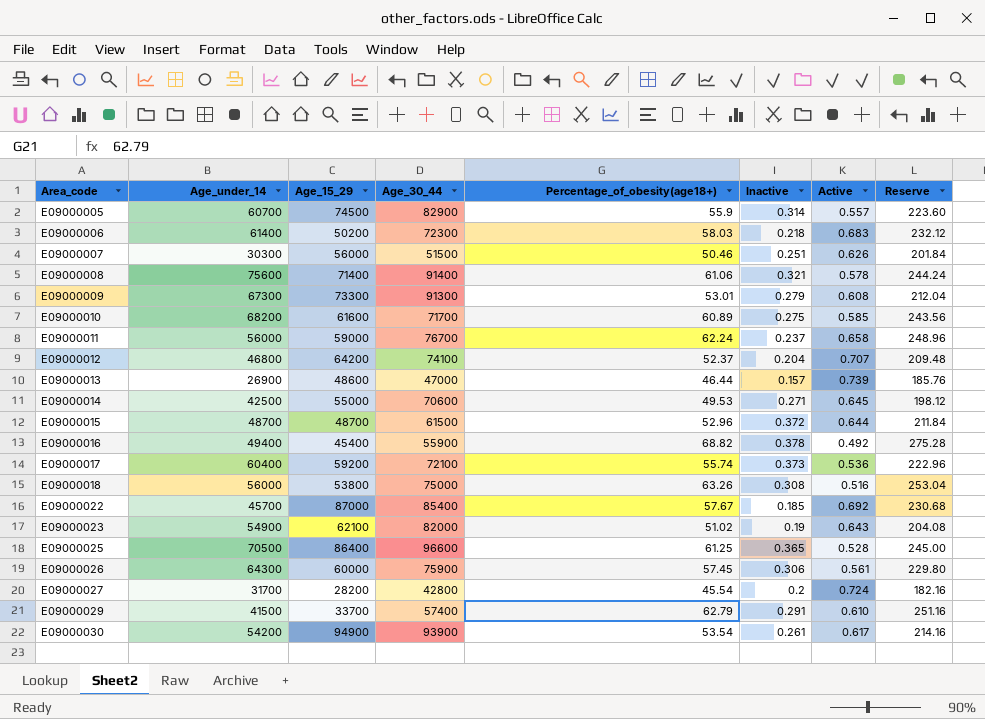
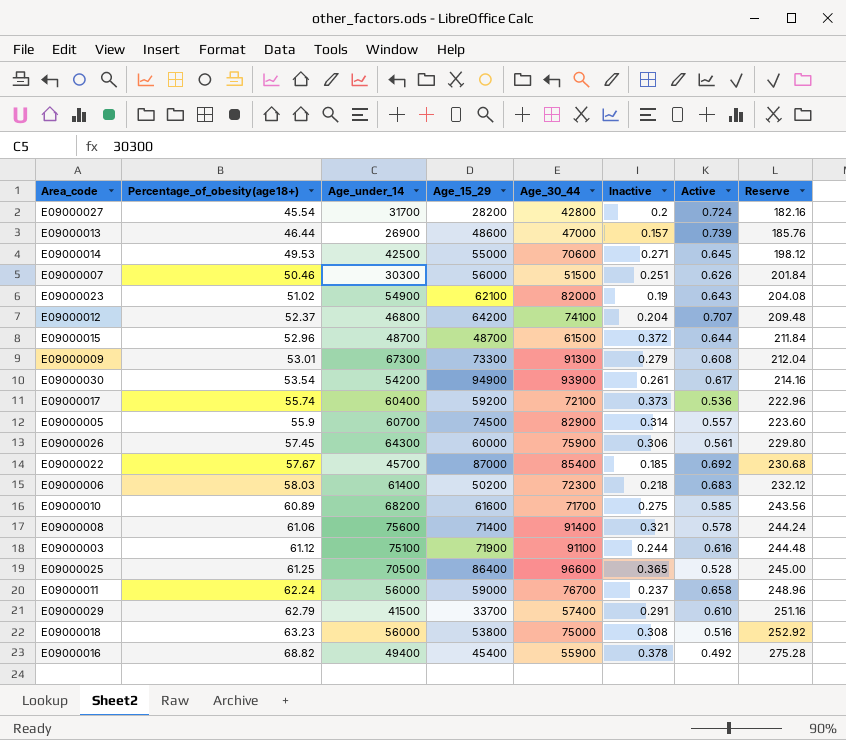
row order: Area_code ascending -> Percentage_of_obesity(age18+) ascending
column Percentage_of_obesity(age18+) | position: 5 -> 2
row E09000003: none -> 61.12 | 75100 | 71900 | 91100 | 0.244 | 0.616 | 244.48
E09000018 | Percentage_of_obesity(age18+): 63.26 -> 63.23
E09000018 | Reserve: 253.04 -> 252.92

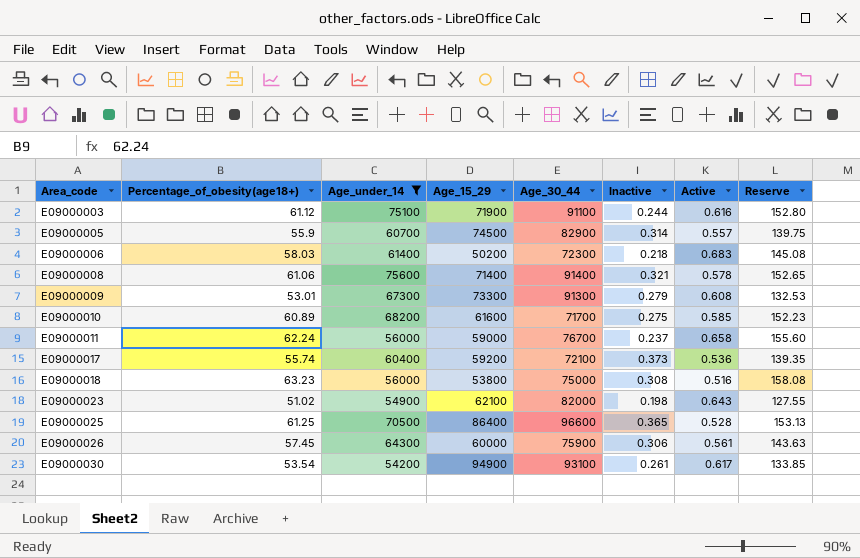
filter: none -> Age_under_14 >= 54200
row order: Percentage_of_obesity(age18+) ascending -> Area_code ascending
column Reserve | formula: [Percentage_of_obesity(age18+)] * 4 -> [Percentage_of_obesity(age18+)] * 2.5
E09000023 | Inactive: 0.19 -> 0.198
E09000030 | Age_30_44: 93900 -> 93100

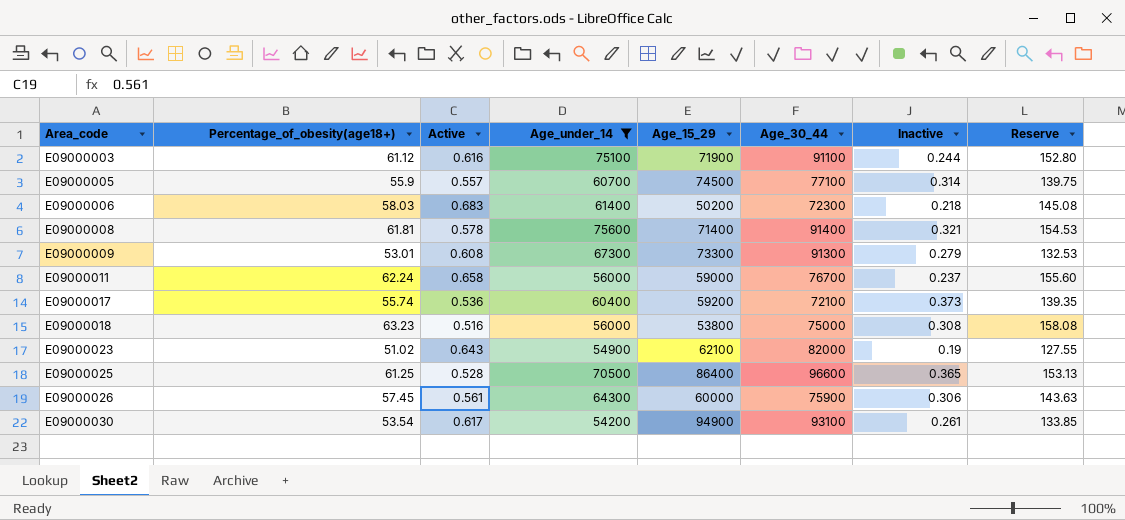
column Active | position: 7 -> 3
row E09000010: 60.89 | 68200 | 61600 | 71700 | 0.275 | 0.585 | 152.23 -> none
E09000005 | Age_30_44: 82900 -> 77100
E09000008 | Percentage_of_obesity(age18+): 61.06 -> 61.81
E09000008 | Reserve: 152.65 -> 154.53
E09000023 | Inactive: 0.198 -> 0.19

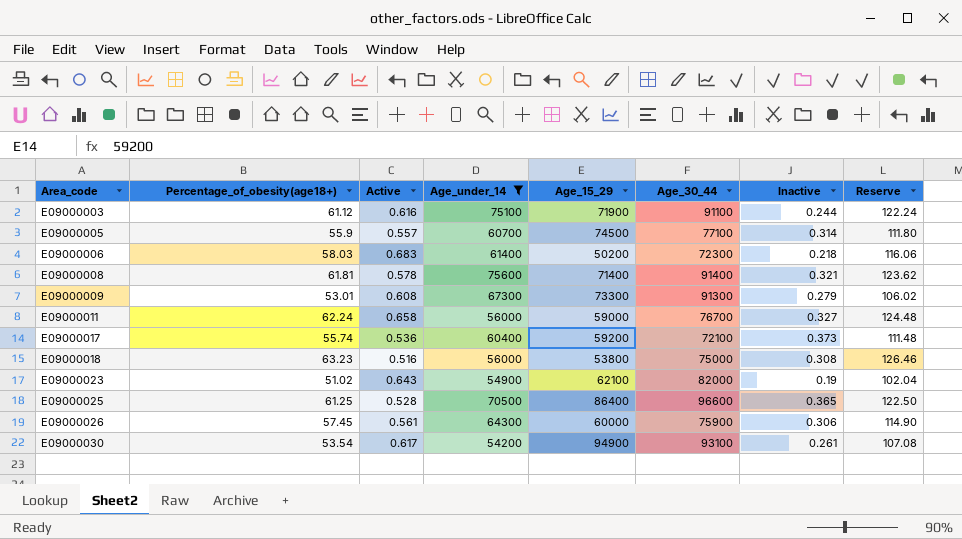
column Reserve | formula: [Percentage_of_obesity(age18+)] * 2.5 -> [Percentage_of_obesity(age18+)] * 2
E09000011 | Inactive: 0.237 -> 0.327

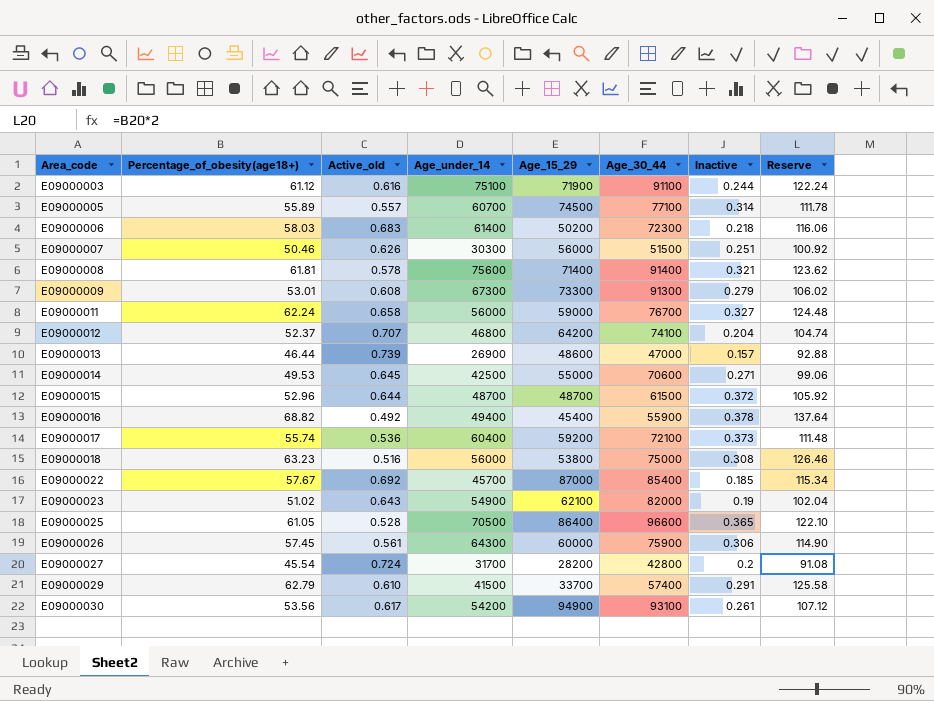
filter: Age_under_14 >= 54200 -> none
column name: Active -> Active_old
E09000005 | Percentage_of_obesity(age18+): 55.9 -> 55.89
E09000005 | Reserve: 111.80 -> 111.78
E09000025 | Percentage_of_obesity(age18+): 61.25 -> 61.05
E09000025 | Reserve: 122.50 -> 122.10
E09000030 | Percentage_of_obesity(age18+): 53.54 -> 53.56
E09000030 | Reserve: 107.08 -> 107.12

